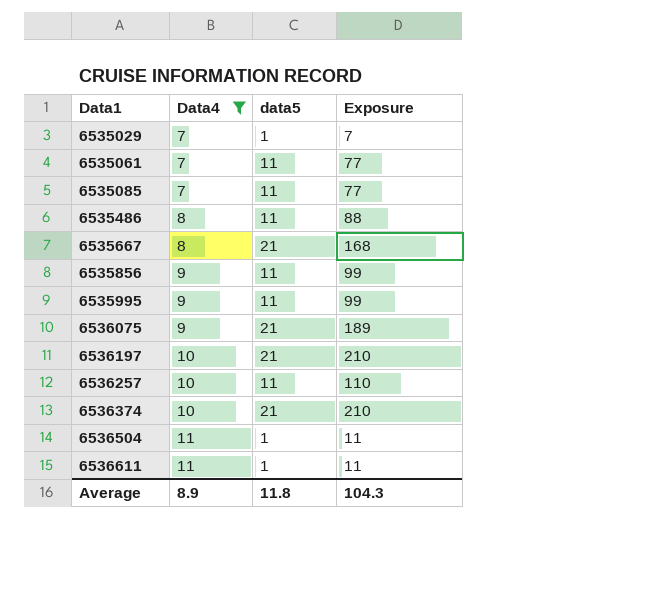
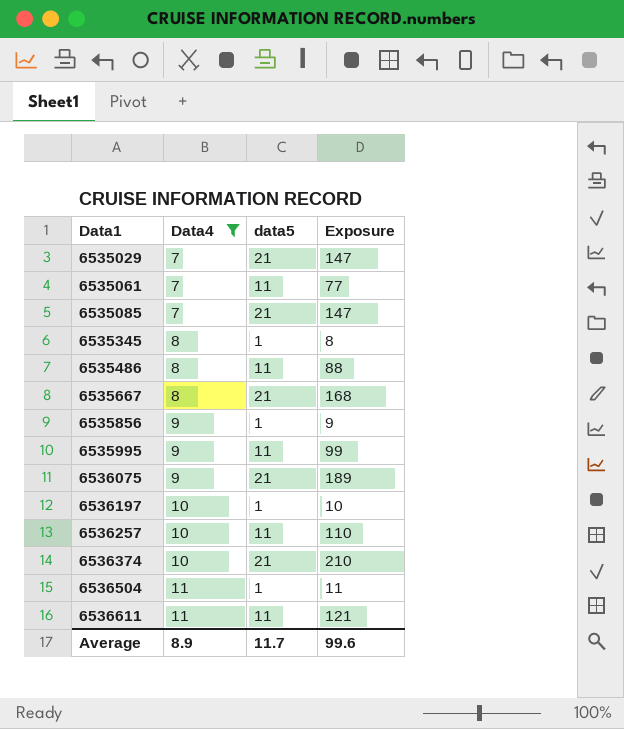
6535029 | data5: 1 -> 21
6535029 | Exposure: 7 -> 147
6535085 | data5: 11 -> 21
6535085 | Exposure: 77 -> 147
row 6535345: none -> 8 | 1 | 8
6535856 | data5: 11 -> 1
6535856 | Exposure: 99 -> 9
6536197 | data5: 21 -> 1
6536197 | Exposure: 210 -> 10
6536611 | data5: 1 -> 11
6536611 | Exposure: 11 -> 121
Average | data5: 11.8 -> 11.7
Average | Exposure: 104.3 -> 99.6

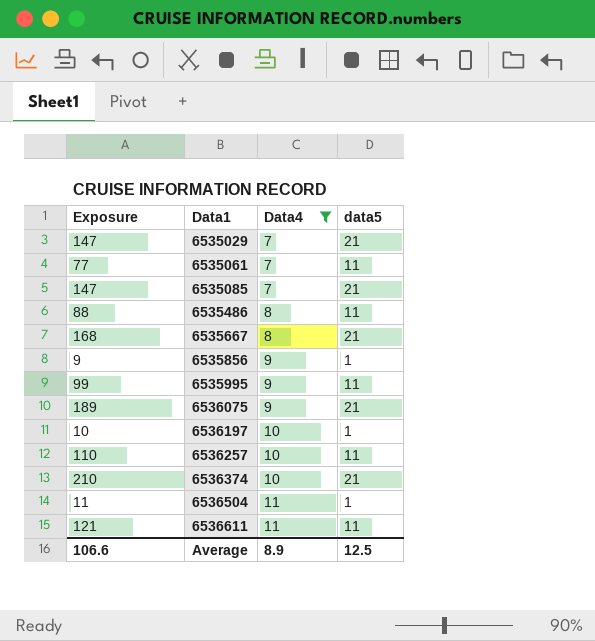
column Exposure | position: 4 -> 1
row 6535345: 8 | 1 | 8 -> none
Average | Exposure: 99.6 -> 106.6
Average | data5: 11.7 -> 12.5

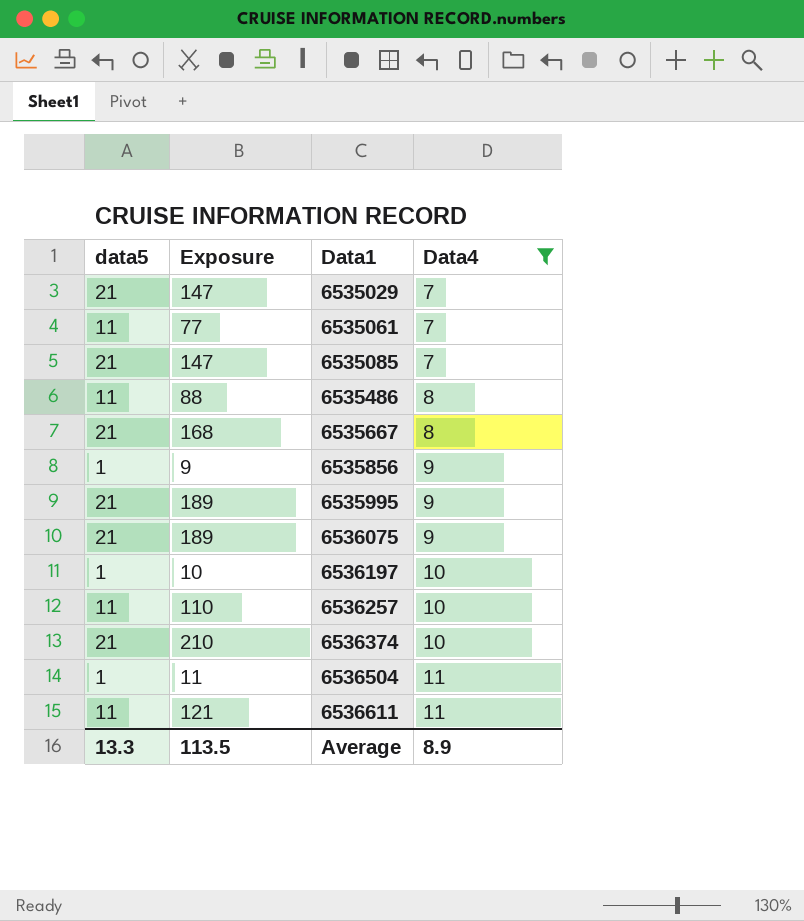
column data5 | position: 4 -> 1
6535995 | data5: 11 -> 21
6535995 | Exposure: 99 -> 189
Average | data5: 12.5 -> 13.3
Average | Exposure: 106.6 -> 113.5

